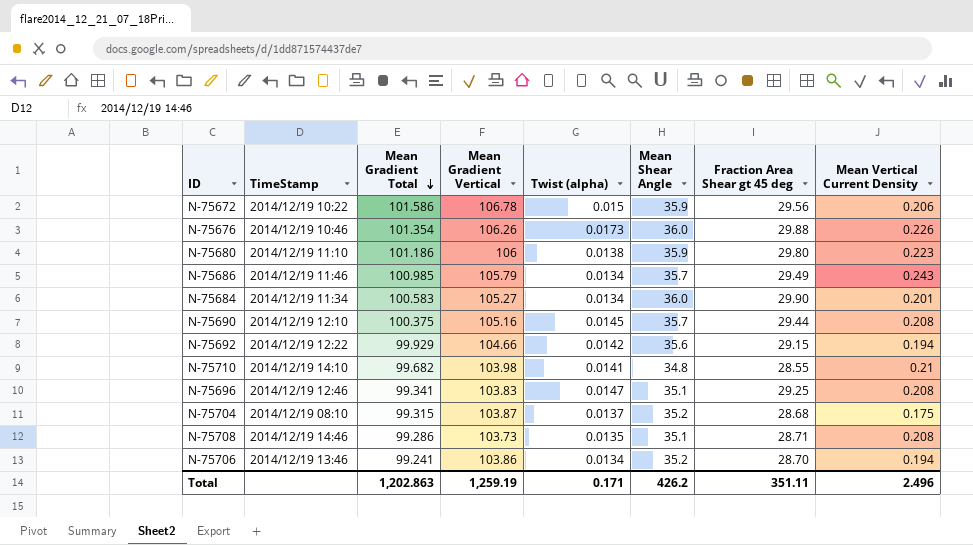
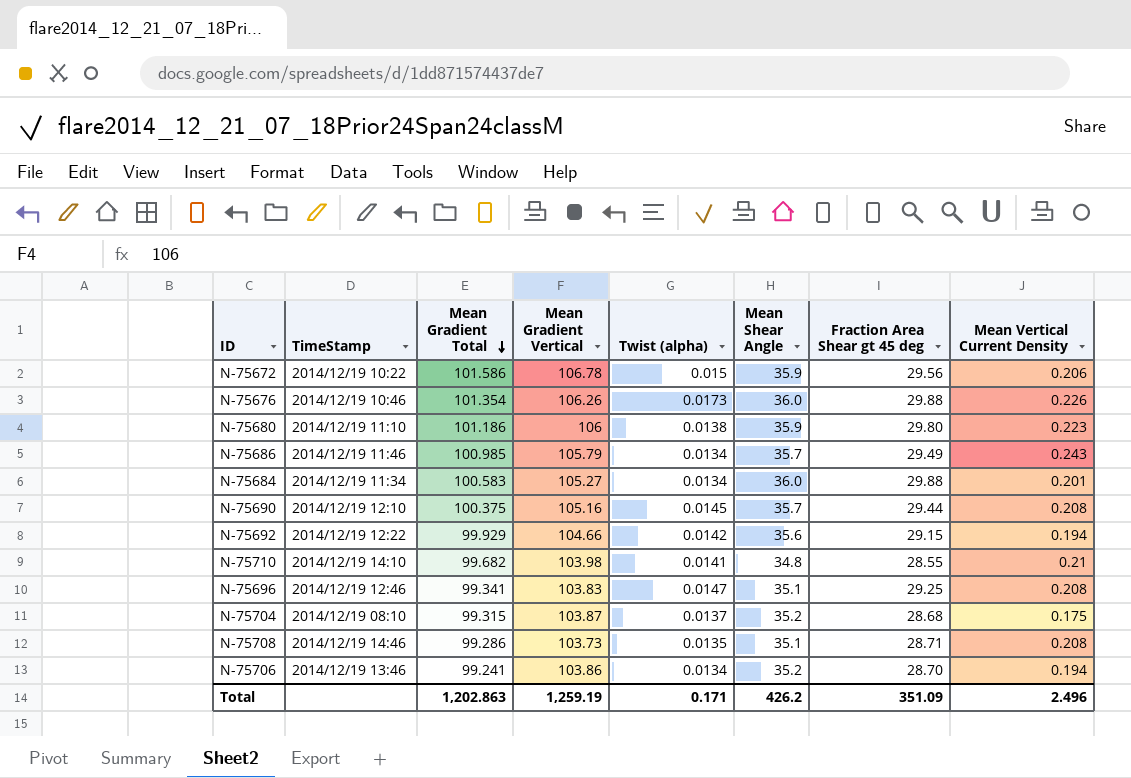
N-75684 | Fraction Area Shear gt 45 deg: 29.90 -> 29.88
Total | Fraction Area Shear gt 45 deg: 351.11 -> 351.09

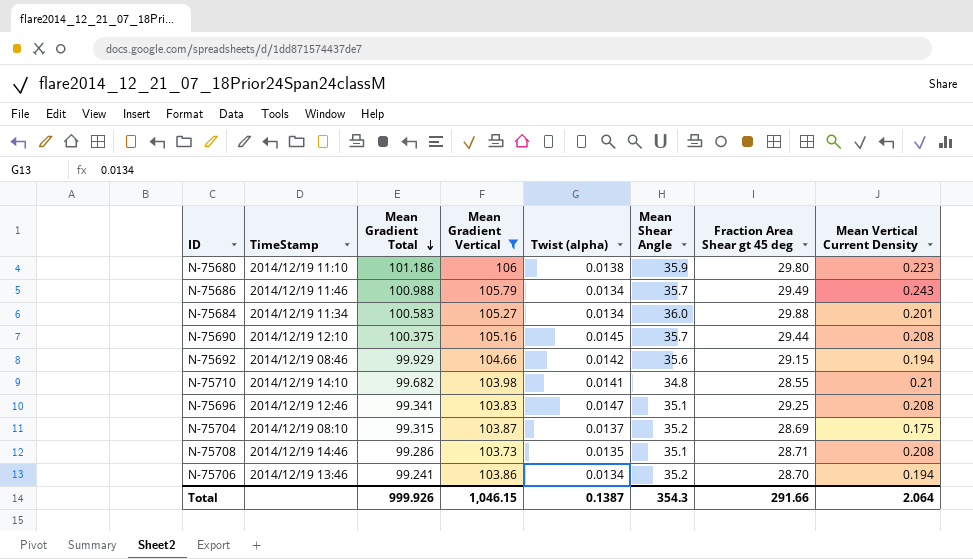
filter: none -> Mean Gradient Vertical <= 106
N-75686 | Mean Gradient Total: 100.985 -> 100.988
N-75692 | TimeStamp: 2014/12/19 12:22 -> 2014/12/19 08:46
N-75704 | Fraction Area Shear gt 45 deg: 28.68 -> 28.69
Total | Mean Gradient Total: 1,202.863 -> 999.926
Total | Mean Gradient Vertical: 1,259.19 -> 1,046.15
Total | Twist (alpha): 0.171 -> 0.1387
Total | Mean Shear Angle: 426.2 -> 354.3
Total | Fraction Area Shear gt 45 deg: 351.09 -> 291.66
Total | Mean Vertical Current Density: 2.496 -> 2.064

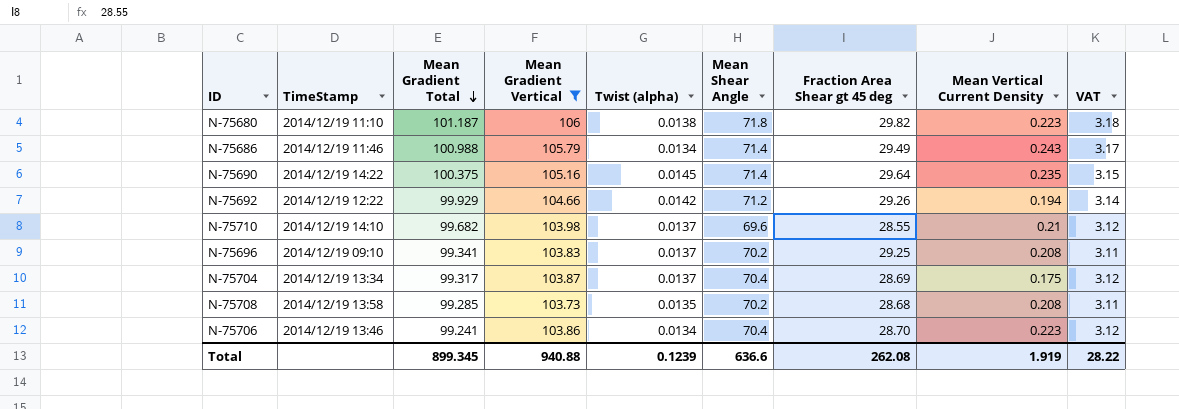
column VAT | formula: none -> [Mean Gradient Vertical] * 0.03
row N-75684: 2014/12/19 11:34 | 100.583 | 105.27 | 0.0134 | 36.0 | 29.88 | 0.201 -> none
N-75680 | Mean Gradient Total: 101.186 -> 101.187
N-75680 | Mean Shear Angle: 35.9 -> 71.8
N-75680 | Fraction Area Shear gt 45 deg: 29.80 -> 29.82
N-75686 | Mean Shear Angle: 35.7 -> 71.4
N-75690 | TimeStamp: 2014/12/19 12:10 -> 2014/12/19 14:22
N-75690 | Mean Shear Angle: 35.7 -> 71.4
N-75690 | Fraction Area Shear gt 45 deg: 29.44 -> 29.64
N-75690 | Mean Vertical Current Density: 0.208 -> 0.235
N-75692 | TimeStamp: 2014/12/19 08:46 -> 2014/12/19 12:22
N-75692 | Mean Shear Angle: 35.6 -> 71.2
N-75692 | Fraction Area Shear gt 45 deg: 29.15 -> 29.26
N-75710 | Twist (alpha): 0.0141 -> 0.0137
N-75710 | Mean Shear Angle: 34.8 -> 69.6
N-75696 | TimeStamp: 2014/12/19 12:46 -> 2014/12/19 09:10
N-75696 | Twist (alpha): 0.0147 -> 0.0137
N-75696 | Mean Shear Angle: 35.1 -> 70.2
N-75704 | TimeStamp: 2014/12/19 08:10 -> 2014/12/19 13:34
N-75704 | Mean Gradient Total: 99.315 -> 99.317
N-75704 | Mean Shear Angle: 35.2 -> 70.4
N-75708 | TimeStamp: 2014/12/19 14:46 -> 2014/12/19 13:58
N-75708 | Mean Gradient Total: 99.286 -> 99.285
N-75708 | Mean Shear Angle: 35.1 -> 70.2
N-75708 | Fraction Area Shear gt 45 deg: 28.71 -> 28.68
N-75706 | Mean Shear Angle: 35.2 -> 70.4
N-75706 | Mean Vertical Current Density: 0.194 -> 0.223
Total | Mean Gradient Total: 999.926 -> 899.345
Total | Mean Gradient Vertical: 1,046.15 -> 940.88
Total | Twist (alpha): 0.1387 -> 0.1239
Total | Mean Shear Angle: 354.3 -> 636.6
Total | Fraction Area Shear gt 45 deg: 291.66 -> 262.08
Total | Mean Vertical Current Density: 2.064 -> 1.919

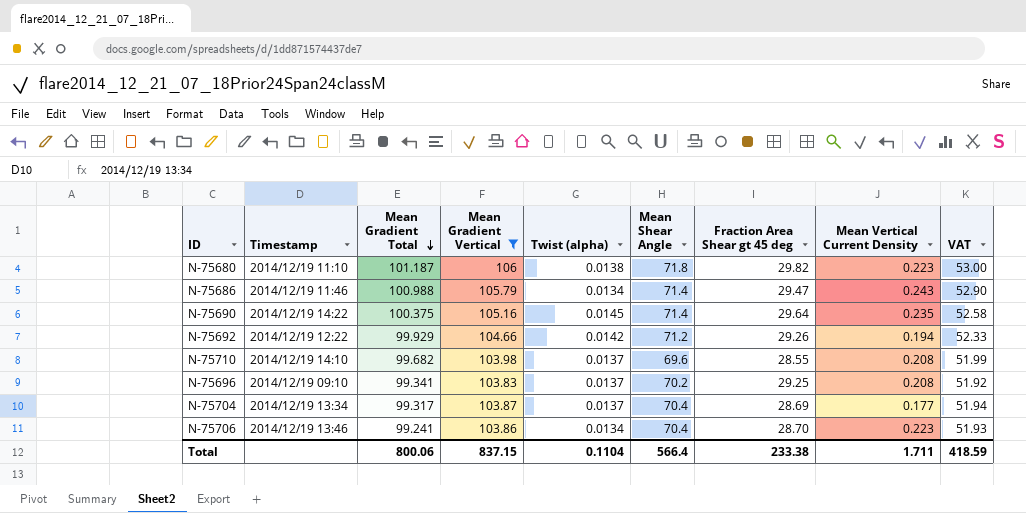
column name: TimeStamp -> Timestamp
column VAT | formula: [Mean Gradient Vertical] * 0.03 -> [Mean Gradient Vertical] * 0.5
row N-75708: 2014/12/19 13:58 | 99.285 | 103.73 | 0.0135 | 70.2 | 28.68 | 0.208 | 3.11 -> none
N-75686 | Fraction Area Shear gt 45 deg: 29.49 -> 29.47
N-75710 | Mean Vertical Current Density: 0.21 -> 0.208
N-75704 | Mean Vertical Current Density: 0.175 -> 0.177
Total | Mean Gradient Total: 899.345 -> 800.06
Total | Mean Gradient Vertical: 940.88 -> 837.15
Total | Twist (alpha): 0.1239 -> 0.1104
Total | Mean Shear Angle: 636.6 -> 566.4
Total | Fraction Area Shear gt 45 deg: 262.08 -> 233.38
Total | Mean Vertical Current Density: 1.919 -> 1.711
Total | VAT: 28.22 -> 418.59

